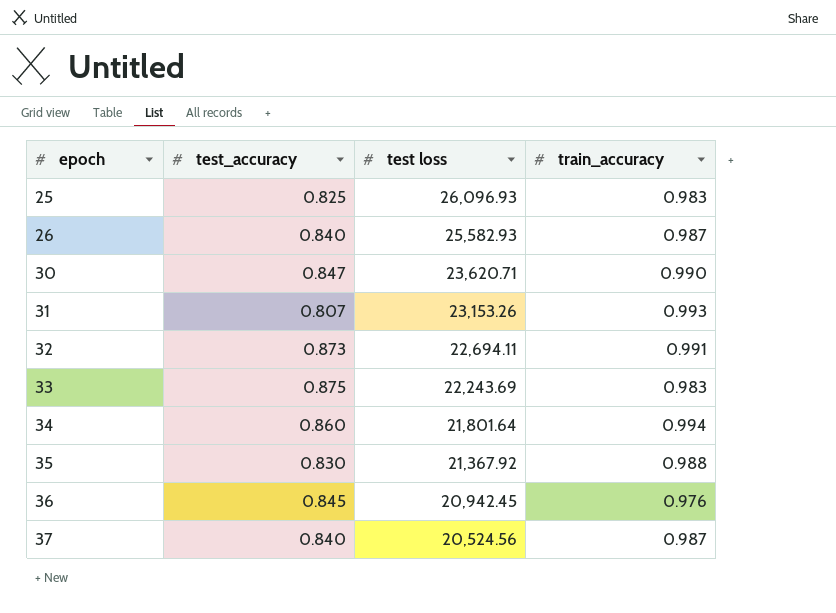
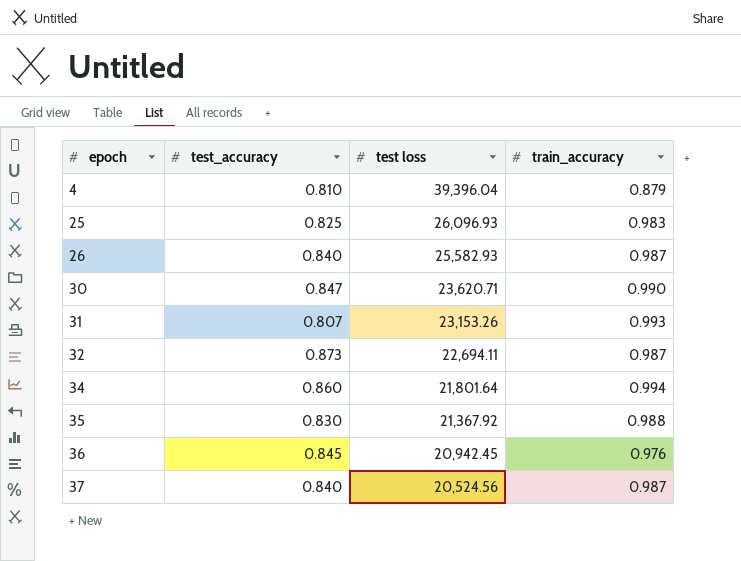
row 33: 0.875 | 22,243.69 | 0.983 -> none
row 4: none -> 0.810 | 39,396.04 | 0.879
32 | train_accuracy: 0.991 -> 0.987

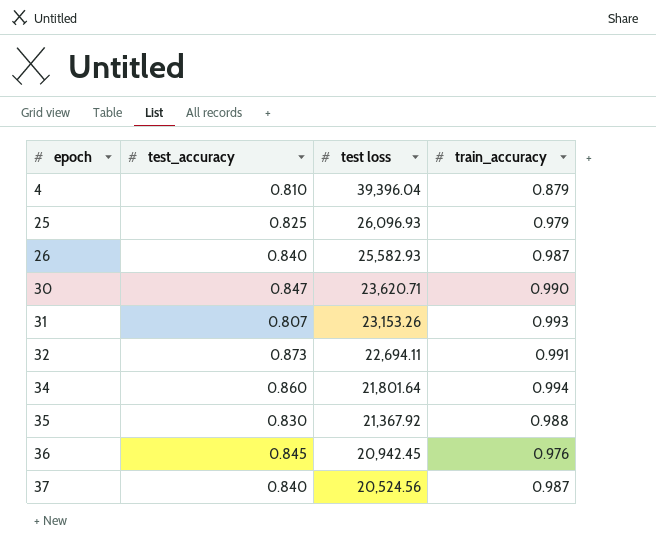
25 | train_accuracy: 0.983 -> 0.979
32 | train_accuracy: 0.987 -> 0.991

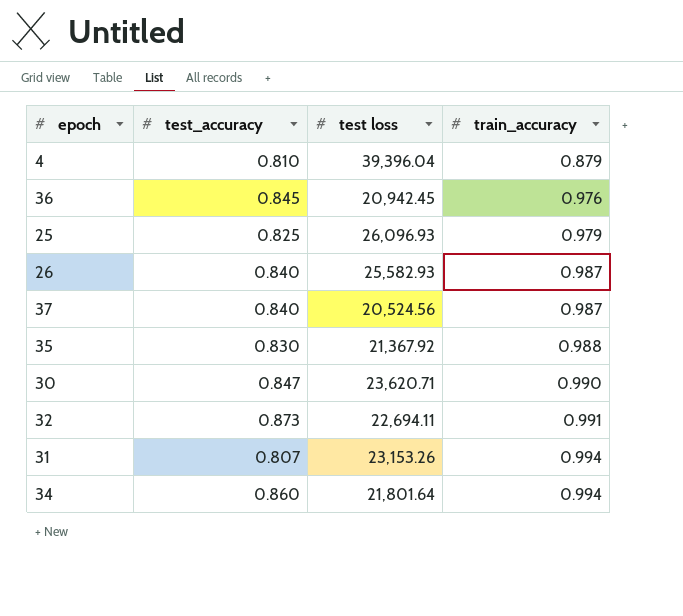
row order: epoch ascending -> train_accuracy ascending
31 | train_accuracy: 0.993 -> 0.994

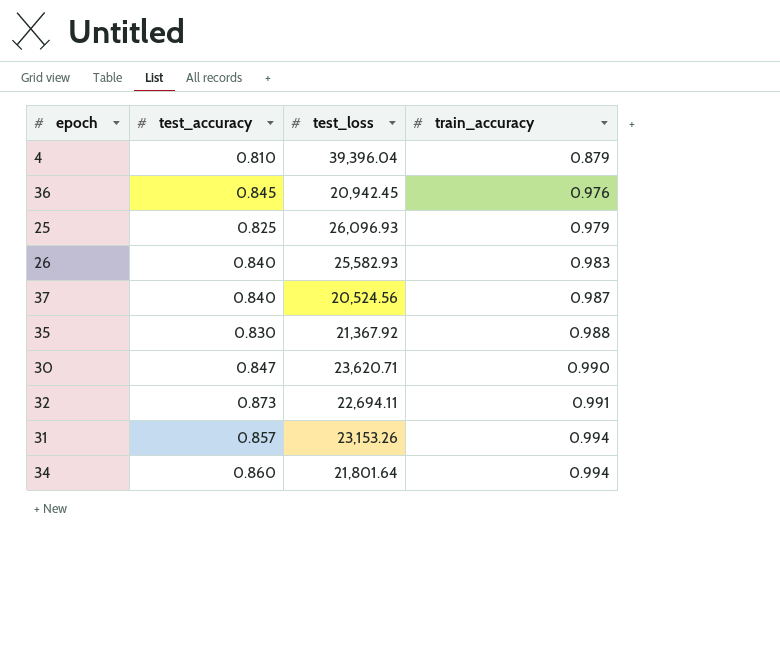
column name: test loss -> test_loss
26 | train_accuracy: 0.987 -> 0.983
31 | test_accuracy: 0.807 -> 0.857

